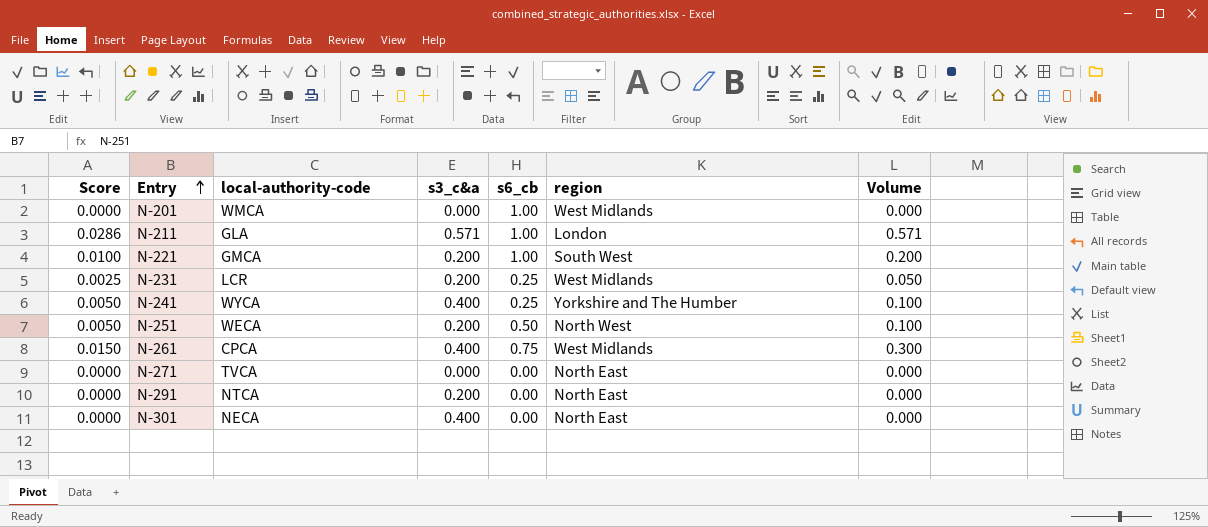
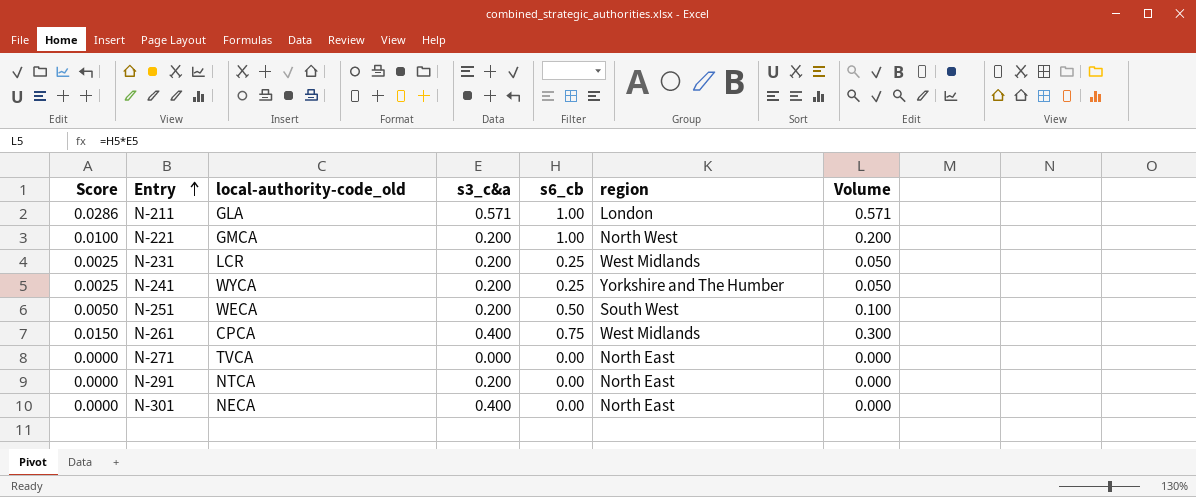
column name: local-authority-code -> local-authority-code_old
row N-201: 0.0000 | WMCA | 0.000 | 1.00 | West Midlands | 0.000 -> none
N-221 | region: South West -> North West
N-241 | Score: 0.0050 -> 0.0025
N-241 | s3_c&a: 0.400 -> 0.200
N-241 | Volume: 0.100 -> 0.050
N-251 | region: North West -> South West

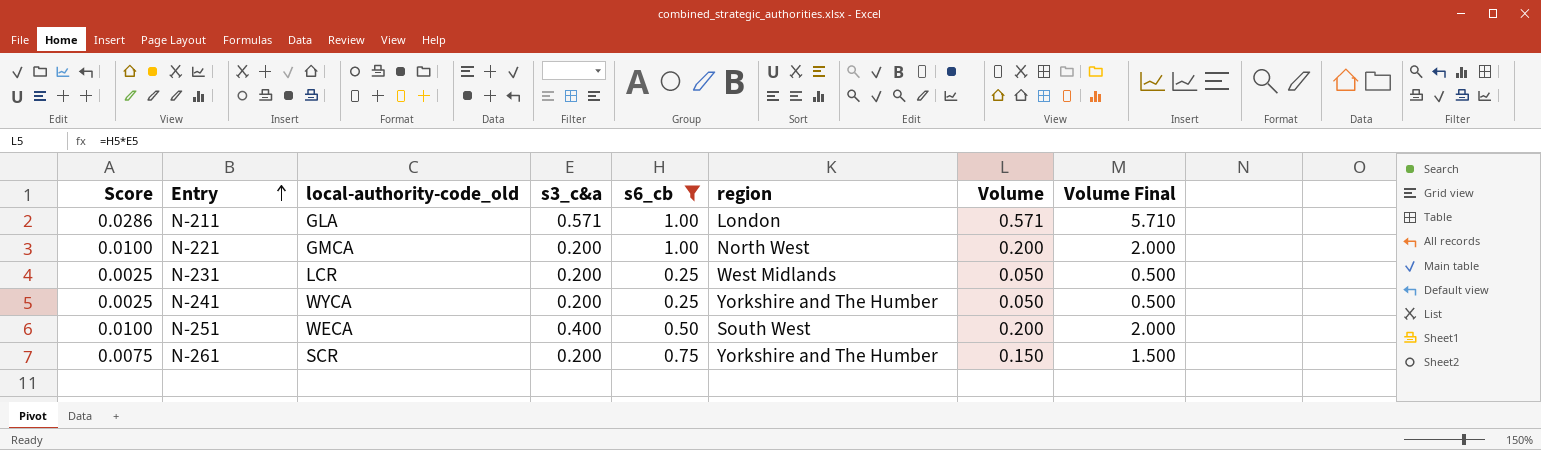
filter: none -> s6_cb != 0.00
column Volume Final | formula: none -> [Volume] * 10
N-251 | Score: 0.0050 -> 0.0100
N-251 | s3_c&a: 0.200 -> 0.400
N-251 | Volume: 0.100 -> 0.200
N-261 | Score: 0.0150 -> 0.0075
N-261 | local-authority-code_old: CPCA -> SCR
N-261 | s3_c&a: 0.400 -> 0.200
N-261 | region: West Midlands -> Yorkshire and The Humber
N-261 | Volume: 0.300 -> 0.150

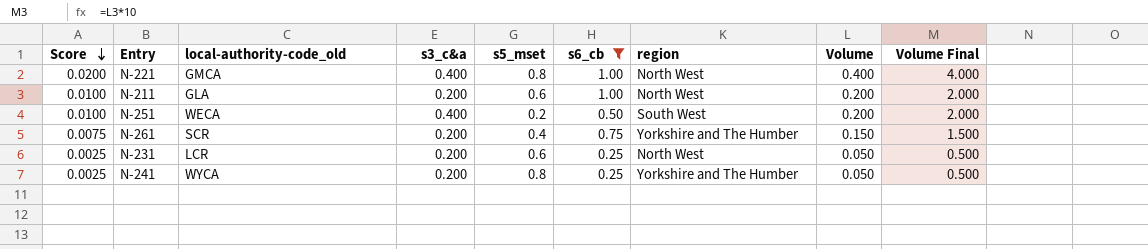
row order: Entry ascending -> Score descending
column s5_mset | position: none -> 5
N-221 | Score: 0.0100 -> 0.0200
N-221 | s3_c&a: 0.200 -> 0.400
N-221 | Volume: 0.200 -> 0.400
N-221 | Volume Final: 2.000 -> 4.000
N-211 | Score: 0.0286 -> 0.0100
N-211 | s3_c&a: 0.571 -> 0.200
N-211 | region: London -> North West
N-211 | Volume: 0.571 -> 0.200
N-211 | Volume Final: 5.710 -> 2.000
N-231 | region: West Midlands -> North West

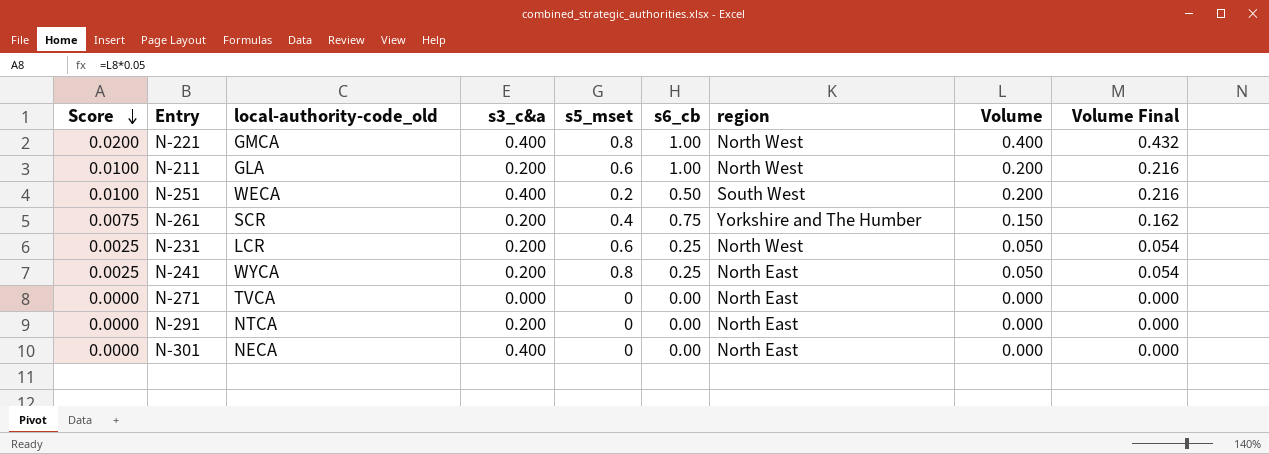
filter: s6_cb != 0.00 -> none
column Volume Final | formula: [Volume] * 10 -> [Volume] * 1.08
N-241 | region: Yorkshire and The Humber -> North East

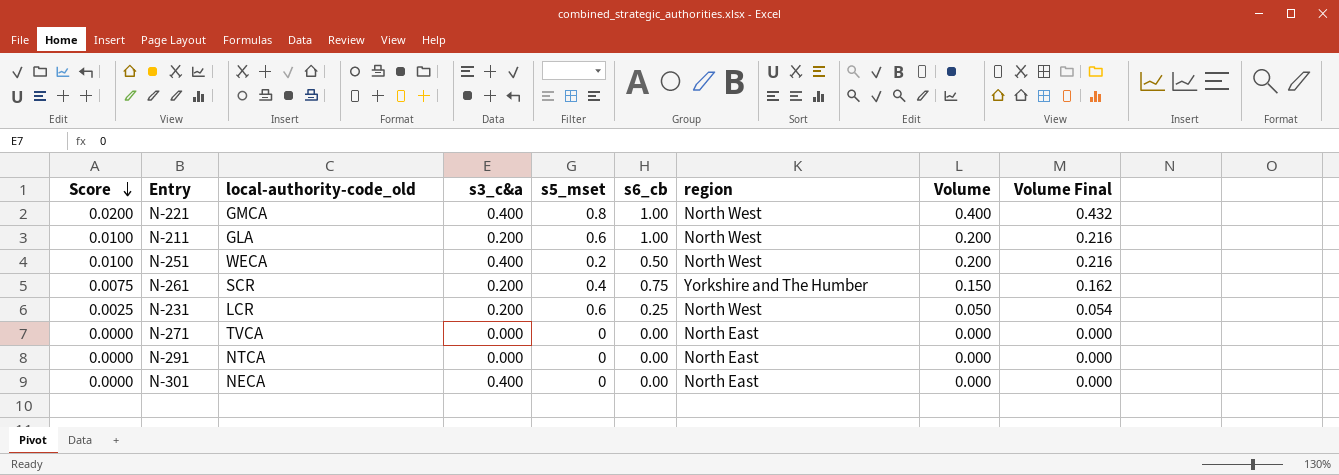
row N-241: 0.0025 | WYCA | 0.200 | 0.8 | 0.25 | North East | 0.050 | 0.054 -> none
N-251 | region: South West -> North West
N-291 | s3_c&a: 0.200 -> 0.000

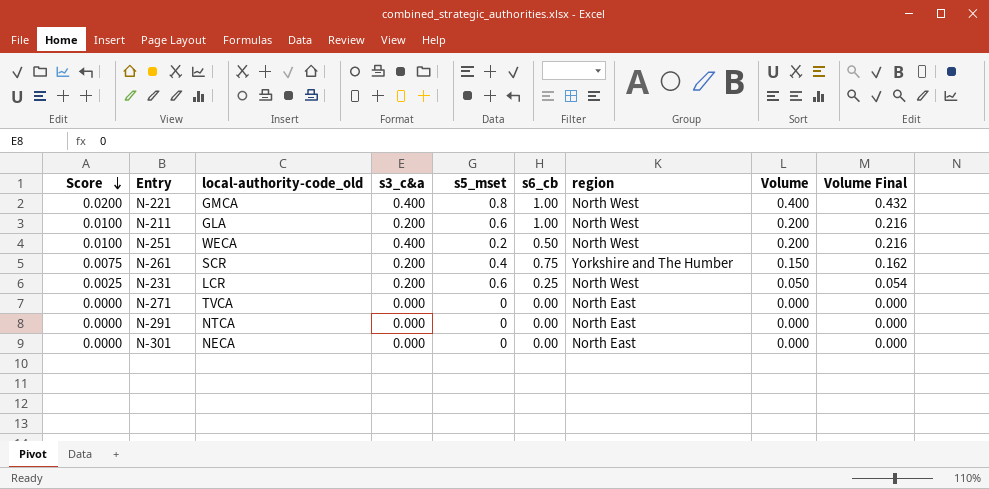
N-301 | s3_c&a: 0.400 -> 0.000

